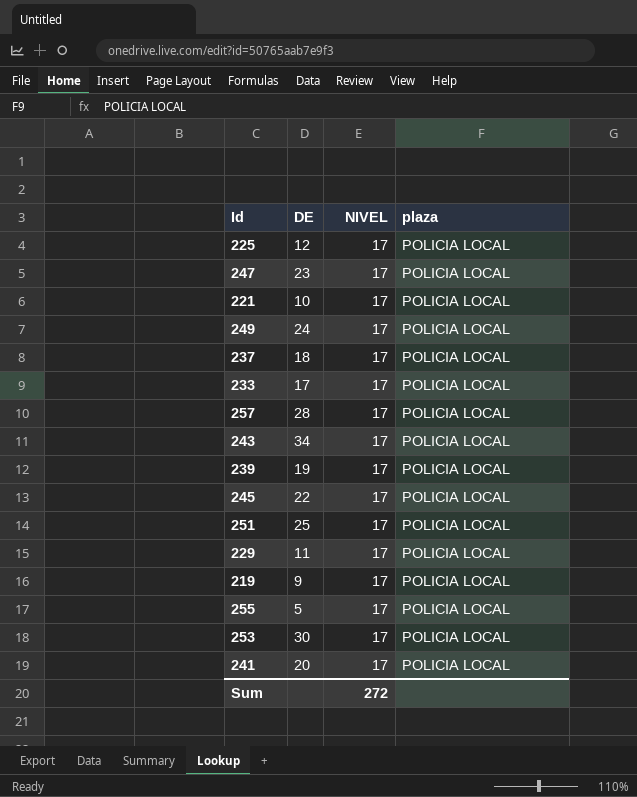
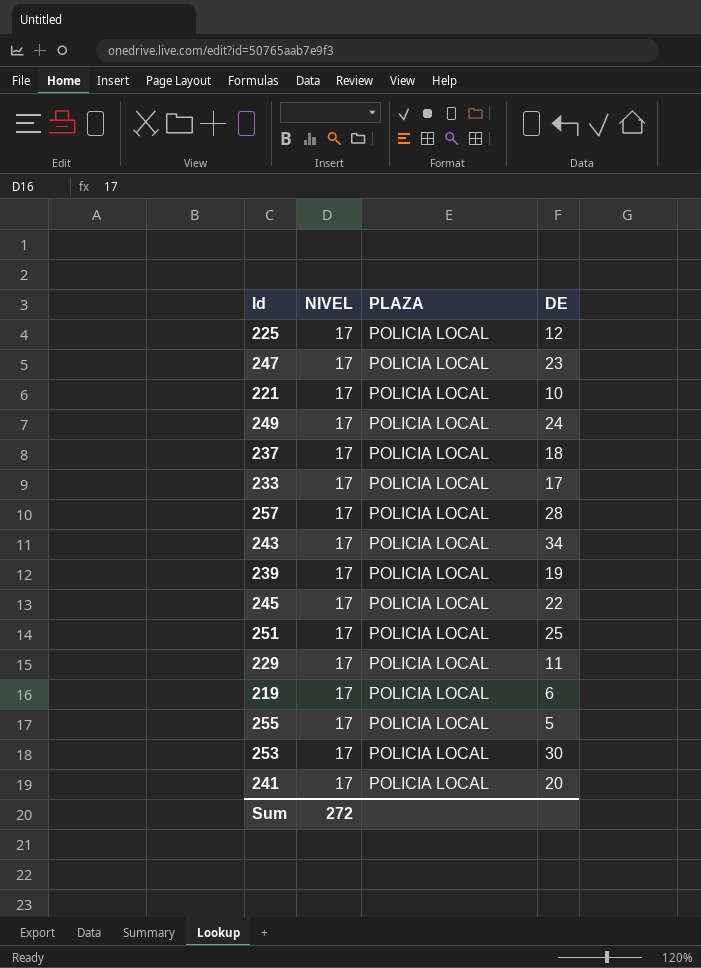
column name: plaza -> PLAZA
column DE | position: 2 -> 4
219 | DE: 9 -> 6

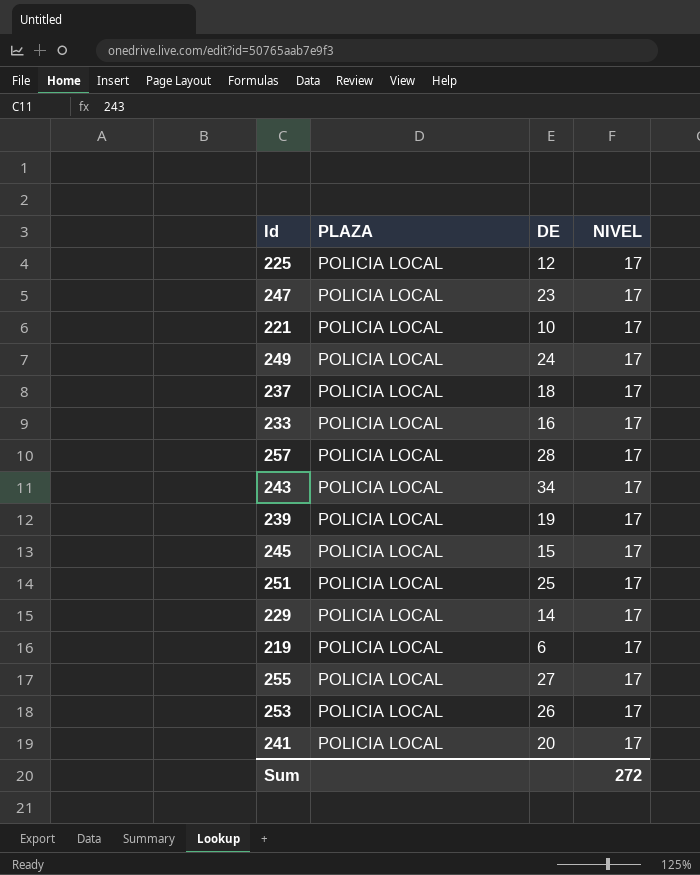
column NIVEL | position: 2 -> 4
233 | DE: 17 -> 16
245 | DE: 22 -> 15
229 | DE: 11 -> 14
255 | DE: 5 -> 27
253 | DE: 30 -> 26

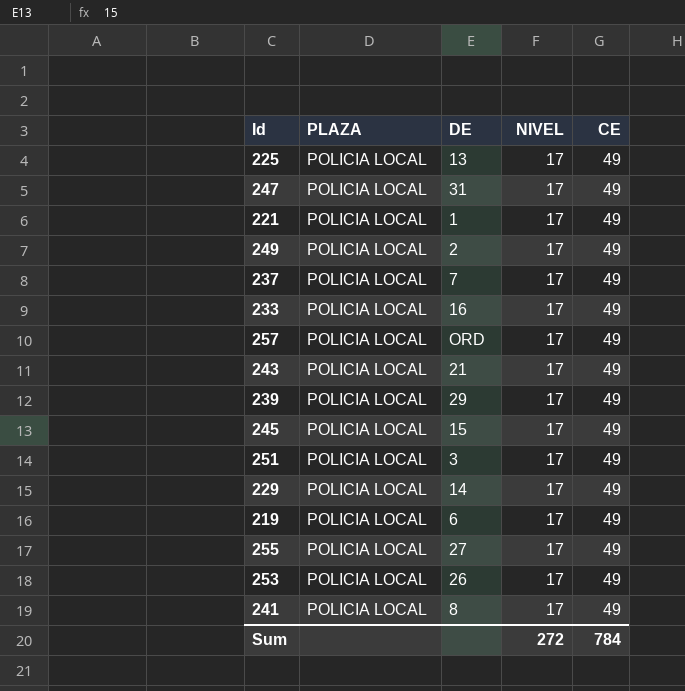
column CE | position: none -> 5
225 | DE: 12 -> 13
247 | DE: 23 -> 31
221 | DE: 10 -> 1
249 | DE: 24 -> 2
237 | DE: 18 -> 7
257 | DE: 28 -> ORD
243 | DE: 34 -> 21
239 | DE: 19 -> 29
251 | DE: 25 -> 3
241 | DE: 20 -> 8

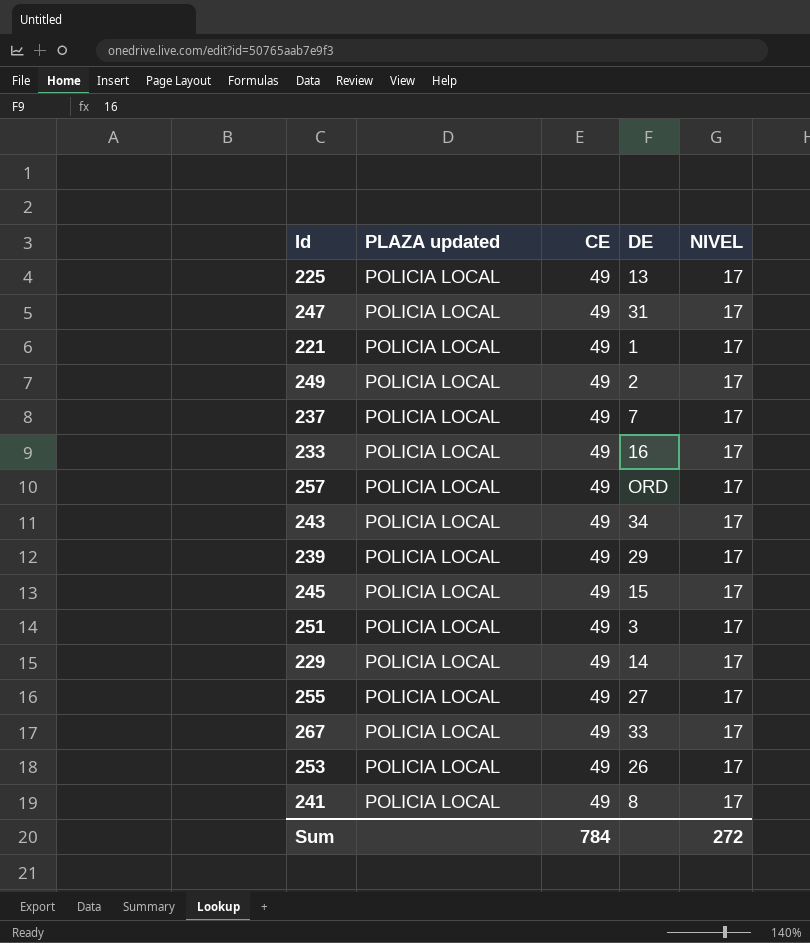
column name: PLAZA -> PLAZA updated
column CE | position: 5 -> 3
row 219: POLICIA LOCAL | 6 | 17 | 49 -> none
243 | DE: 21 -> 34
row 267: none -> POLICIA LOCAL | 49 | 33 | 17

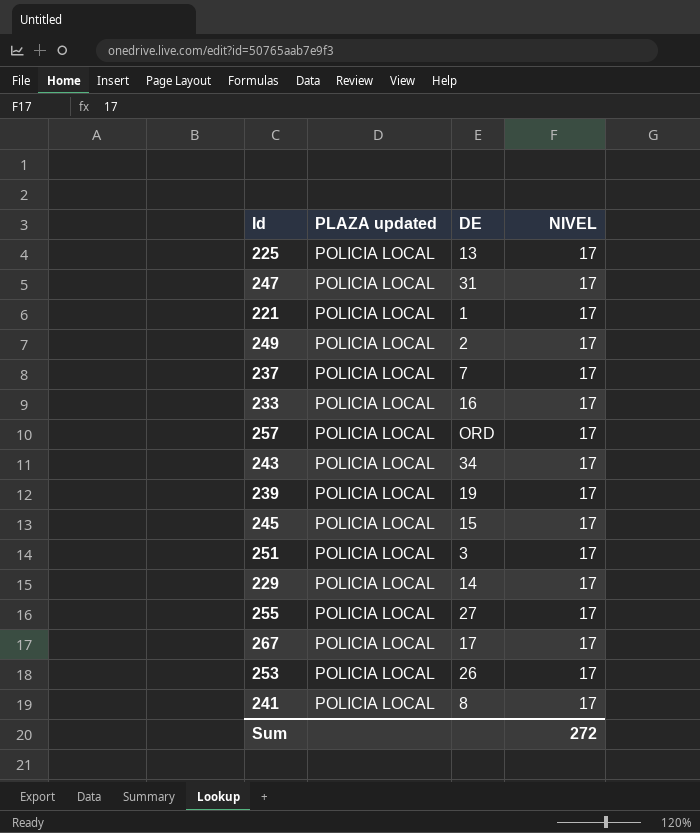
column CE | position: 3 -> none
239 | DE: 29 -> 19
267 | DE: 33 -> 17

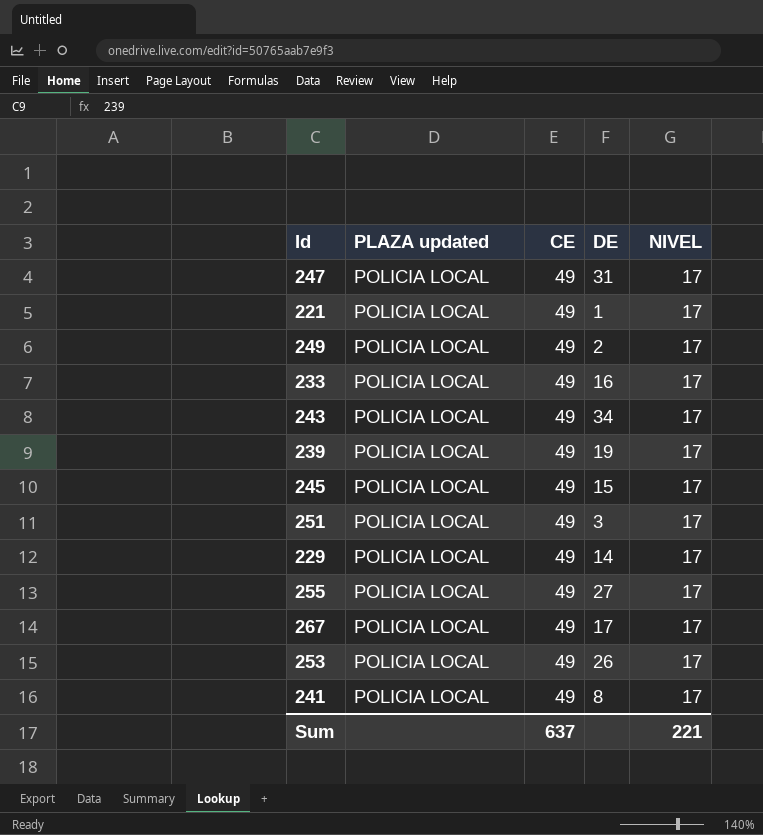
column CE | position: none -> 3
row 225: POLICIA LOCAL | 13 | 17 -> none
row 237: POLICIA LOCAL | 7 | 17 -> none
row 257: POLICIA LOCAL | ORD | 17 -> none
Sum | NIVEL: 272 -> 221

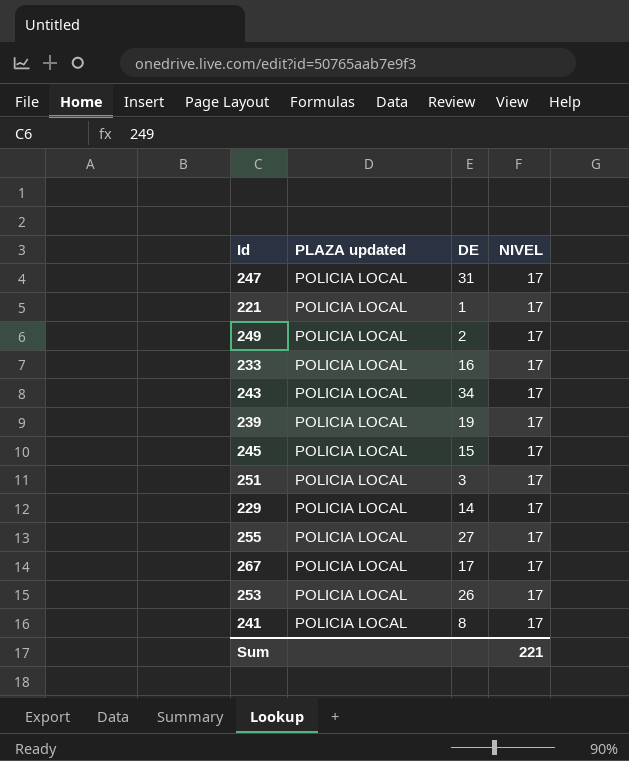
column CE | position: 3 -> none

